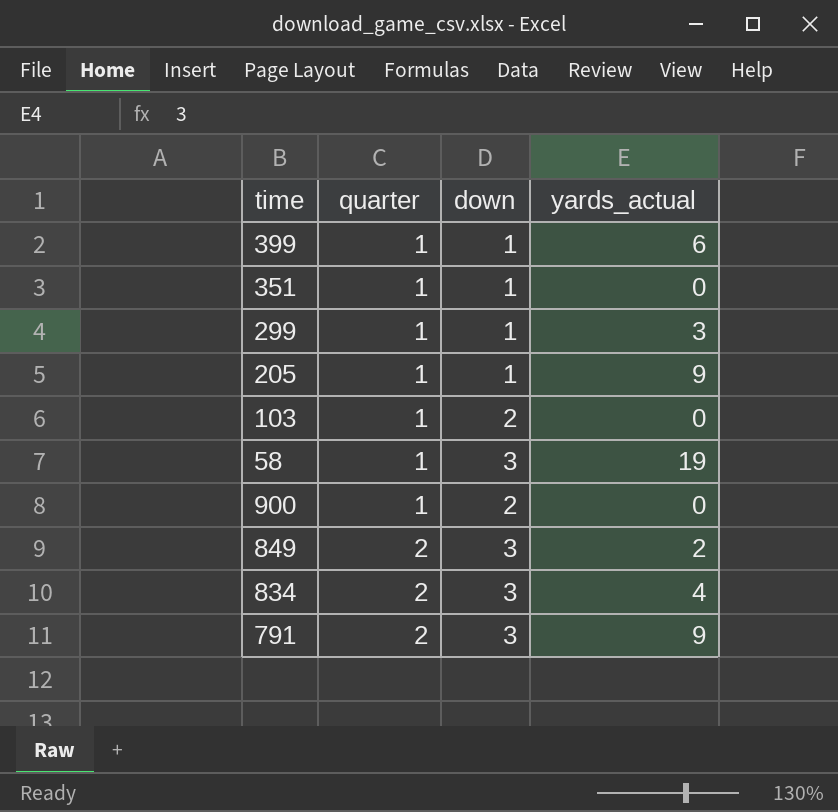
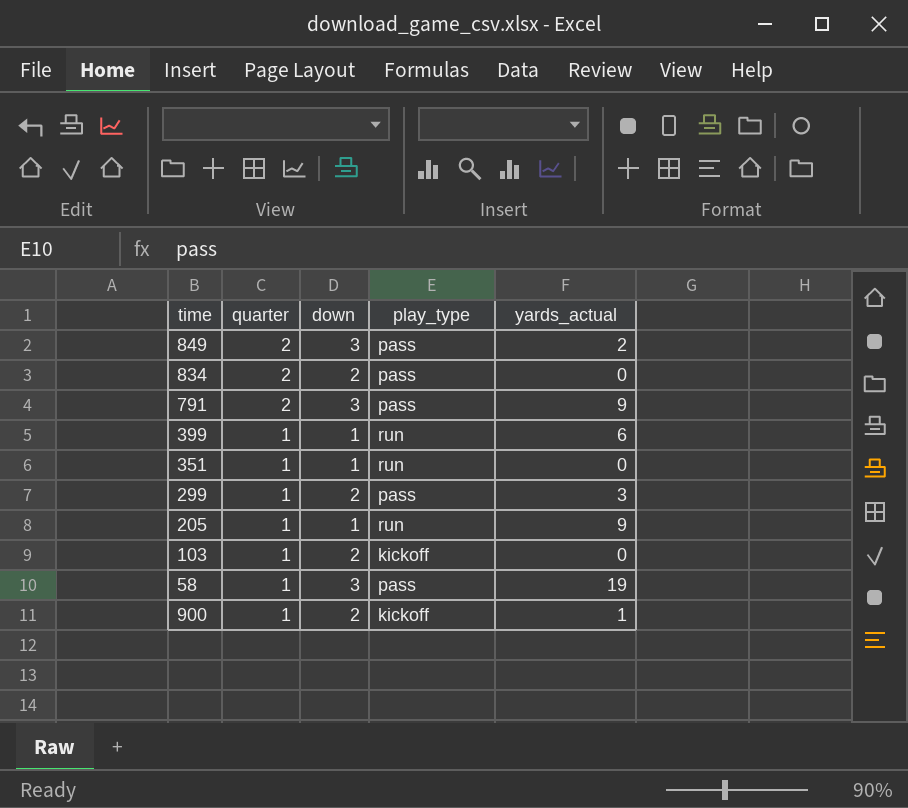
row order: quarter ascending -> quarter descending
column play_type | position: none -> 4
834 | down: 3 -> 2
834 | yards_actual: 4 -> 0
299 | down: 1 -> 2
900 | yards_actual: 0 -> 1

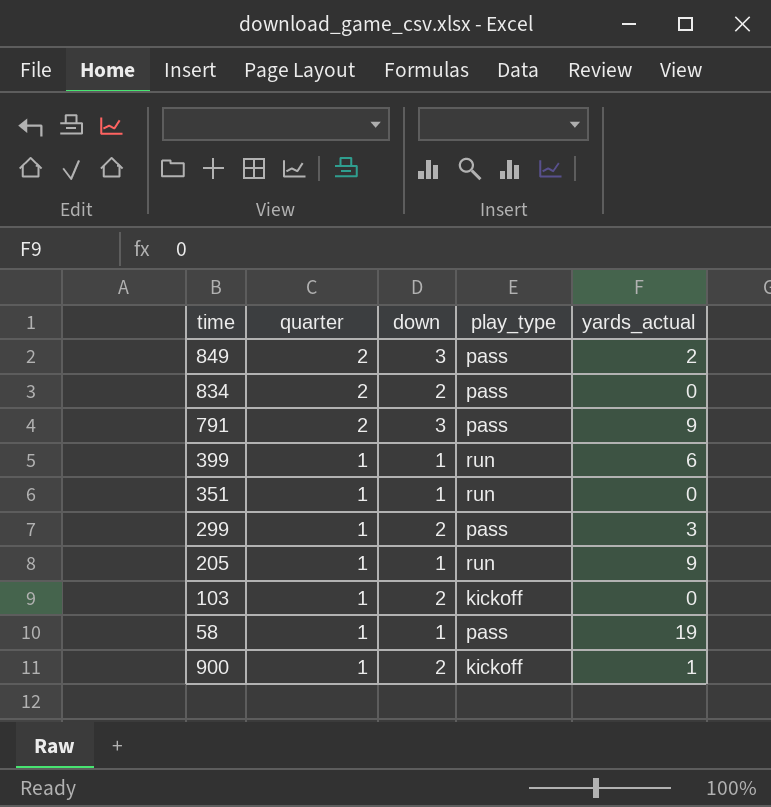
58 | down: 3 -> 1

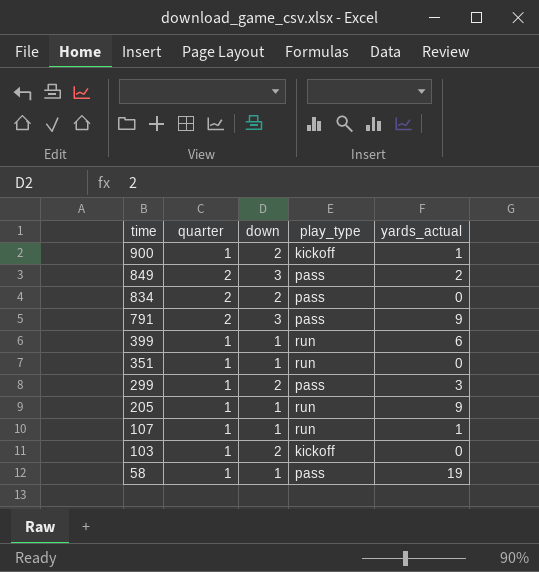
row order: quarter descending -> time descending
row 107: none -> 1 | 1 | run | 1

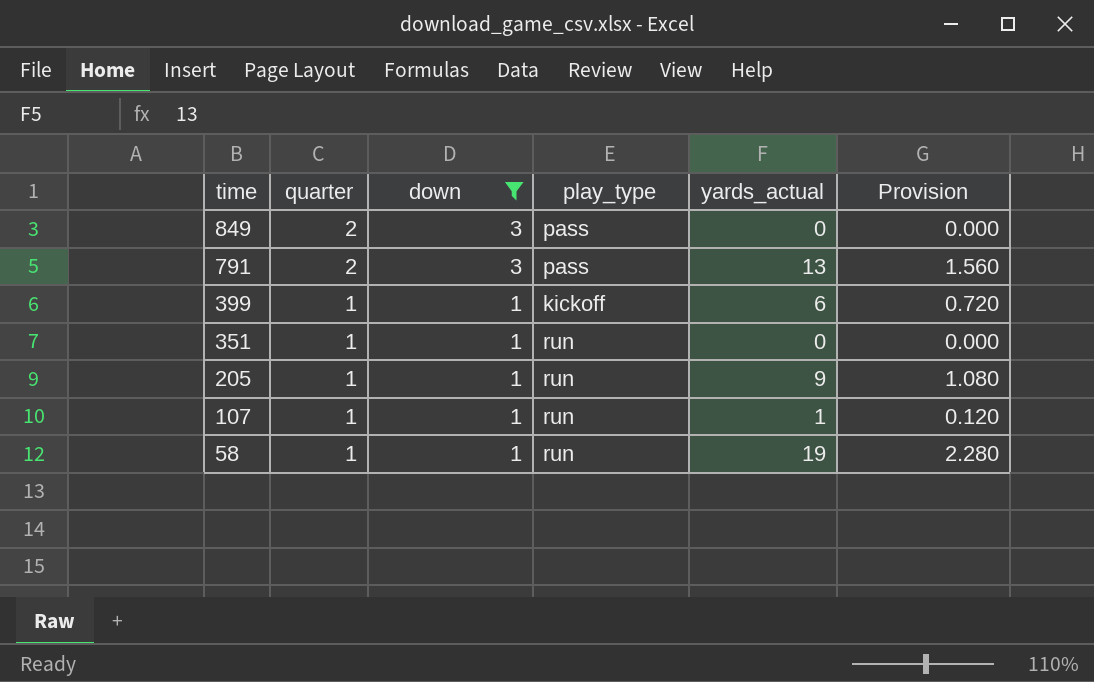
filter: none -> down != 2
column Provision | formula: none -> [yards_actual] * 0.12
849 | yards_actual: 2 -> 0
791 | yards_actual: 9 -> 13
399 | play_type: run -> kickoff
58 | play_type: pass -> run

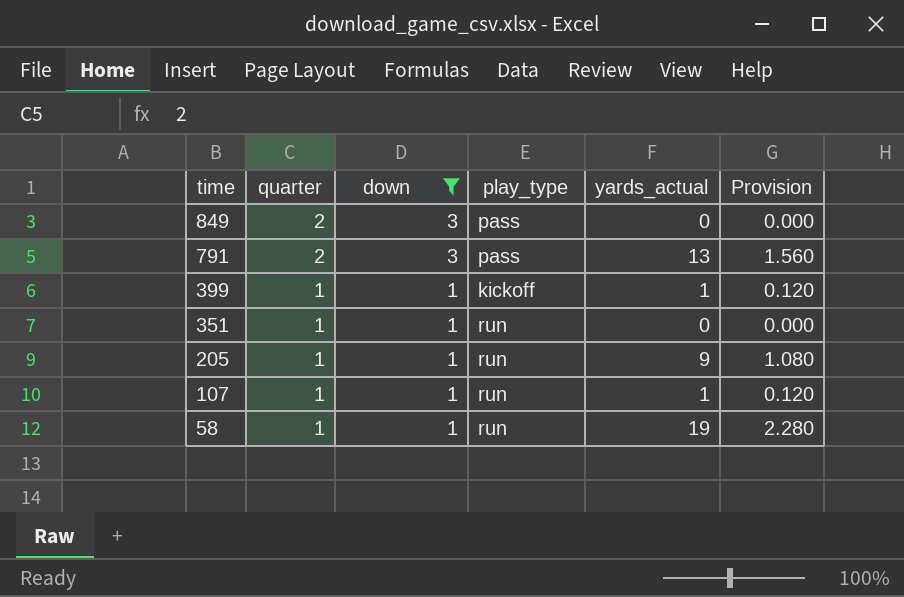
399 | yards_actual: 6 -> 1
399 | Provision: 0.720 -> 0.120

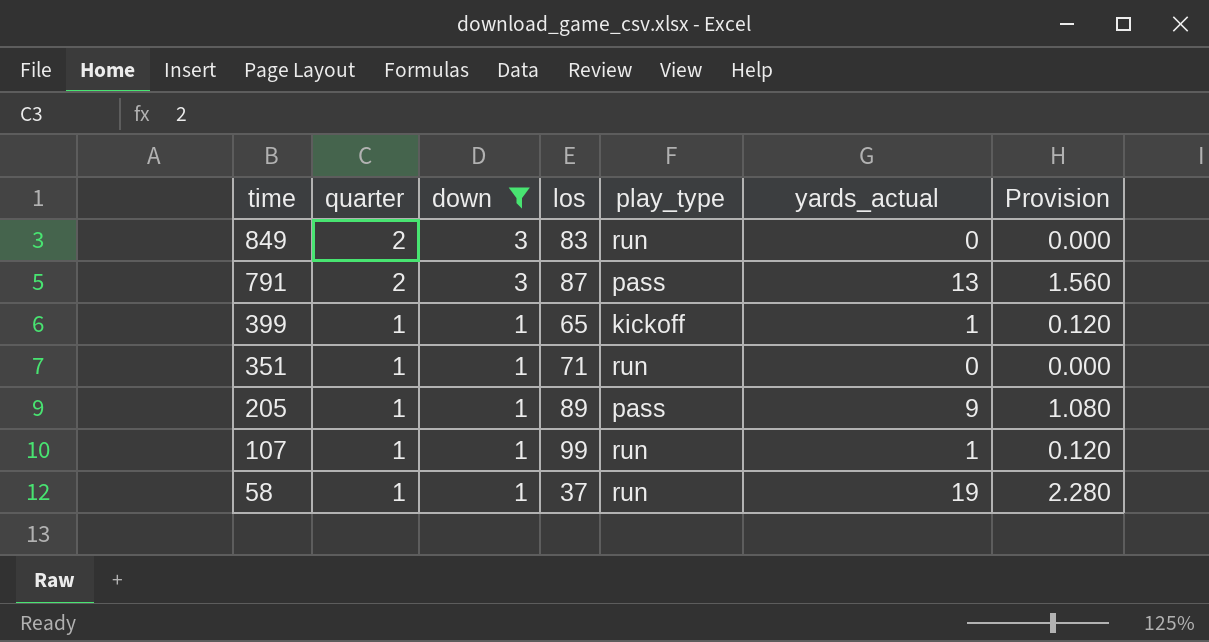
column los | position: none -> 4
849 | play_type: pass -> run
205 | play_type: run -> pass

